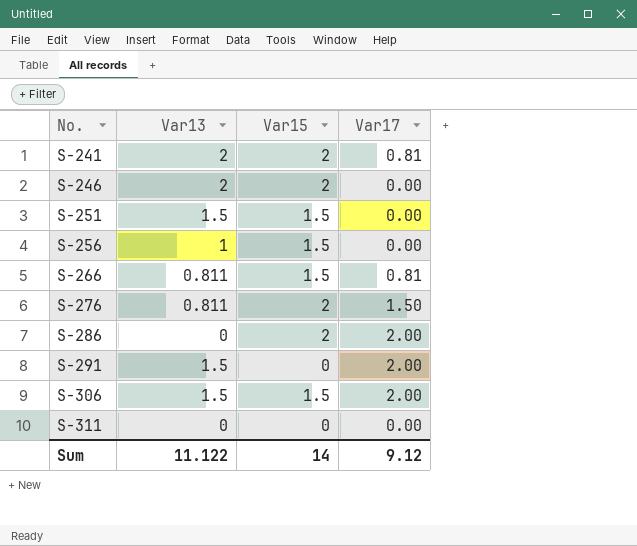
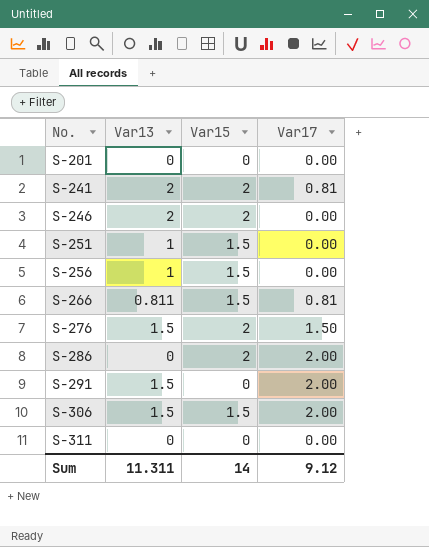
row S-201: none -> 0 | 0 | 0.00
S-251 | Var13: 1.5 -> 1
S-276 | Var13: 0.811 -> 1.5
Sum | Var13: 11.122 -> 11.311

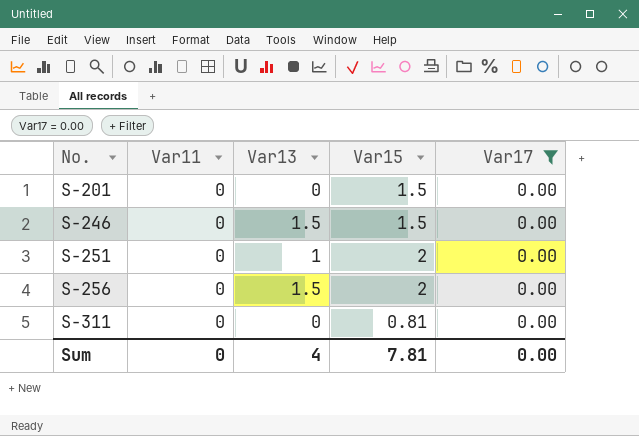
filter: none -> Var17 = 0.00
column Var11 | position: none -> 2
S-201 | Var15: 0 -> 1.5
S-246 | Var13: 2 -> 1.5
S-246 | Var15: 2 -> 1.5
S-251 | Var15: 1.5 -> 2
S-256 | Var13: 1 -> 1.5
S-256 | Var15: 1.5 -> 2
S-311 | Var15: 0 -> 0.81
Sum | Var13: 11.311 -> 4
Sum | Var15: 14 -> 7.81
Sum | Var17: 9.12 -> 0.00

